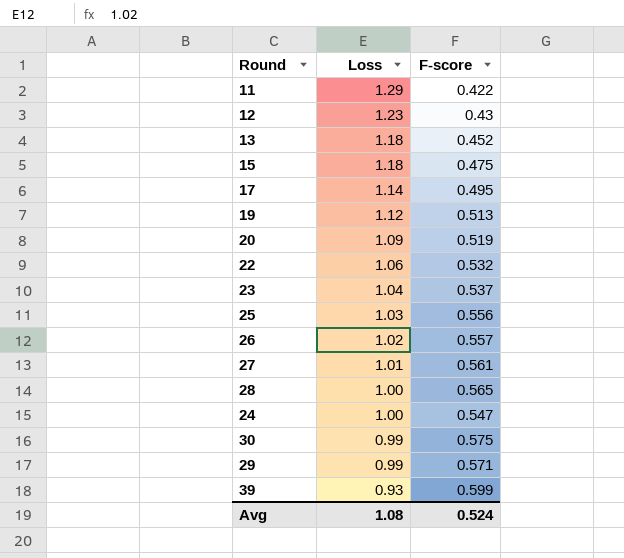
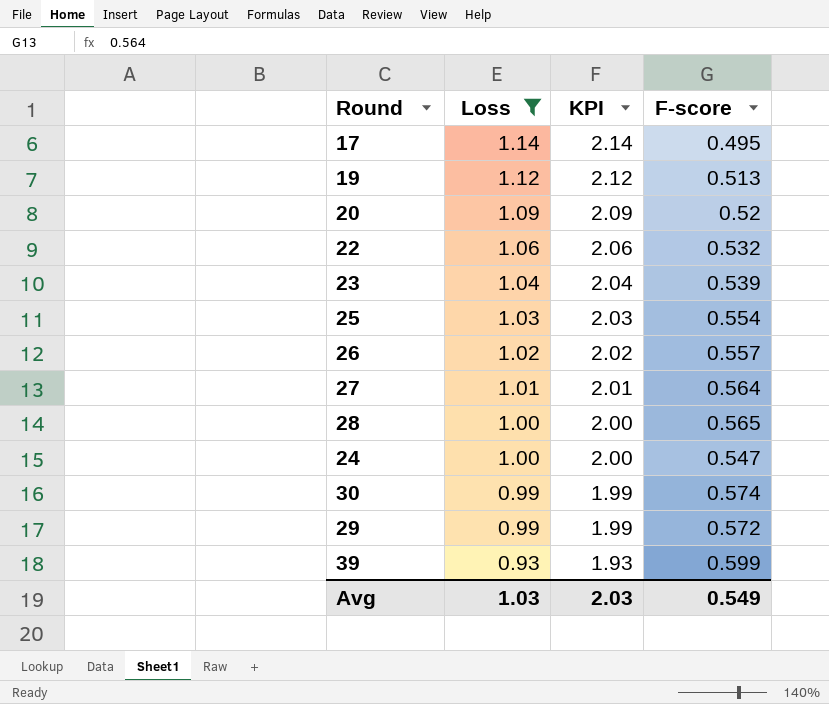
filter: none -> Loss <= 1.14
column KPI | formula: none -> [Loss] + 1
20 | F-score: 0.519 -> 0.52
23 | F-score: 0.537 -> 0.539
25 | F-score: 0.556 -> 0.554
27 | F-score: 0.561 -> 0.564
30 | F-score: 0.575 -> 0.574
29 | F-score: 0.571 -> 0.572
Avg | Loss: 1.08 -> 1.03
Avg | F-score: 0.524 -> 0.549

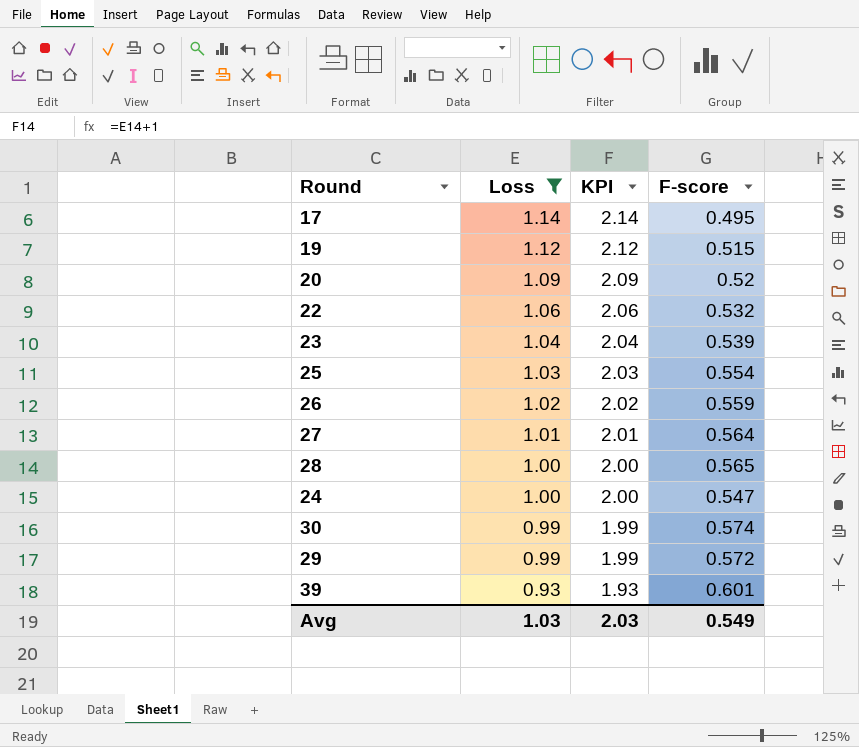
19 | F-score: 0.513 -> 0.515
26 | F-score: 0.557 -> 0.559
39 | F-score: 0.599 -> 0.601

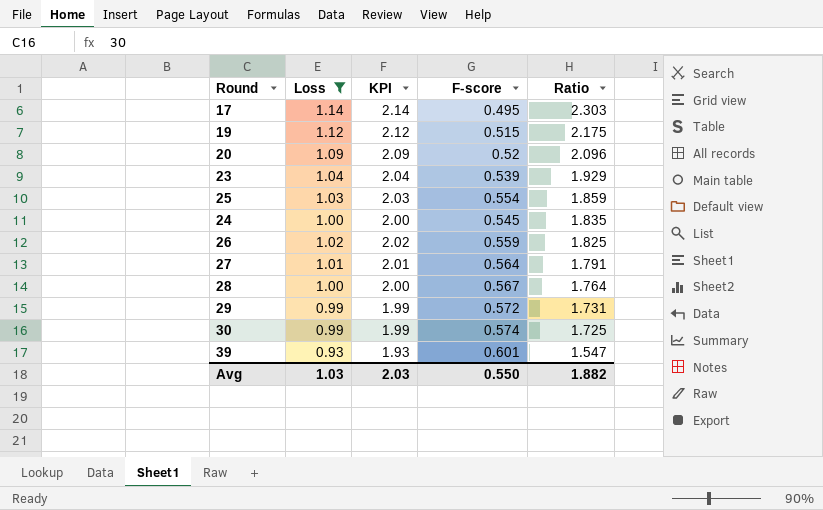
row order: Loss descending -> Ratio descending
column Ratio | formula: none -> [Loss] / [F-score]
row 22: 1.06 | 2.06 | 0.532 -> none
24 | F-score: 0.547 -> 0.545
28 | F-score: 0.565 -> 0.567
Avg | F-score: 0.549 -> 0.550

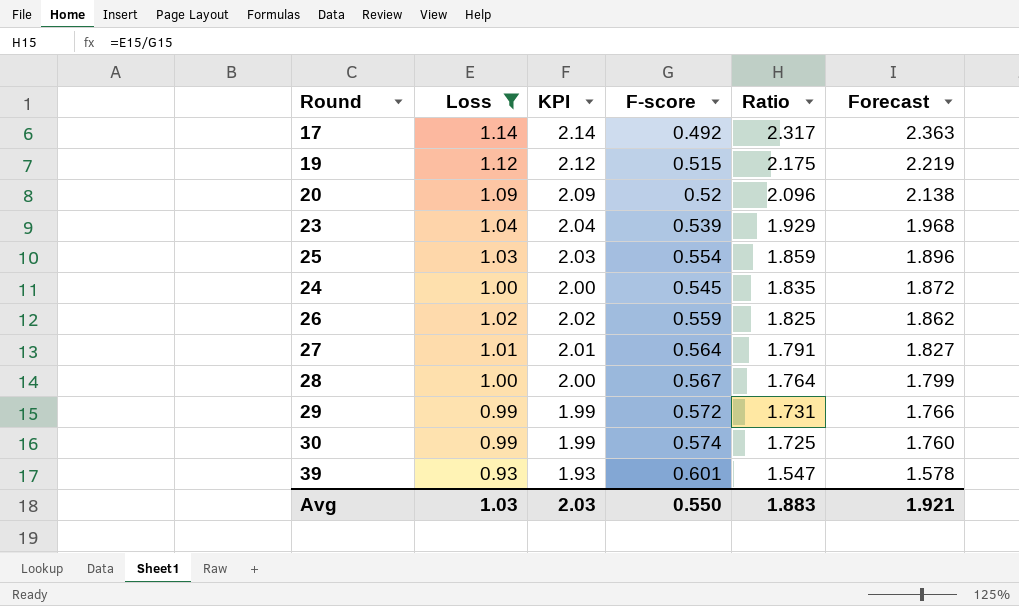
column Forecast | formula: none -> [Ratio] * 1.02
17 | F-score: 0.495 -> 0.492
17 | Ratio: 2.303 -> 2.317
Avg | Ratio: 1.882 -> 1.883

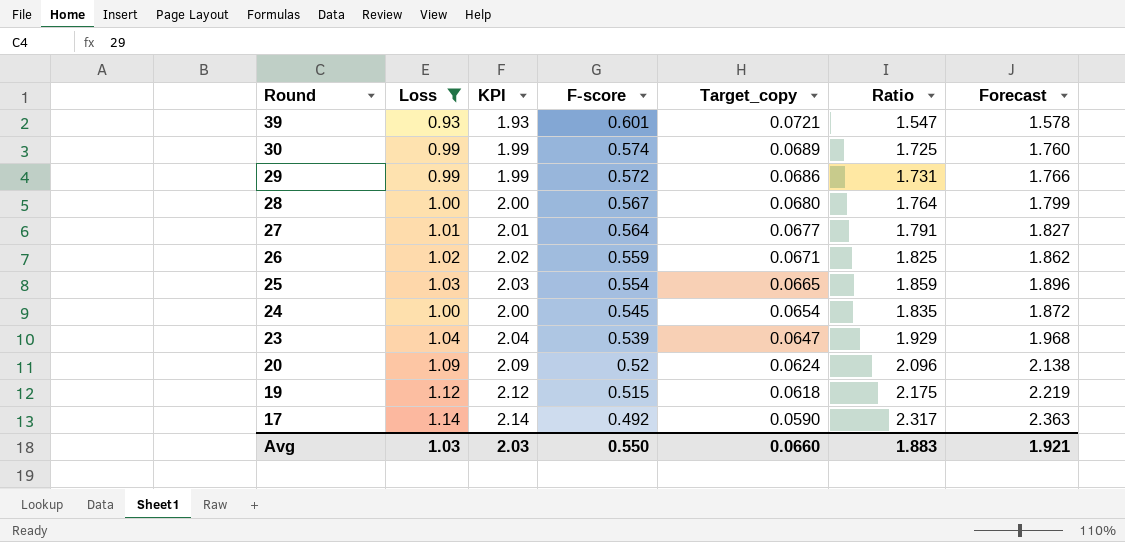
row order: Ratio descending -> Round descending
column Target_copy | formula: none -> [F-score] * 0.12

